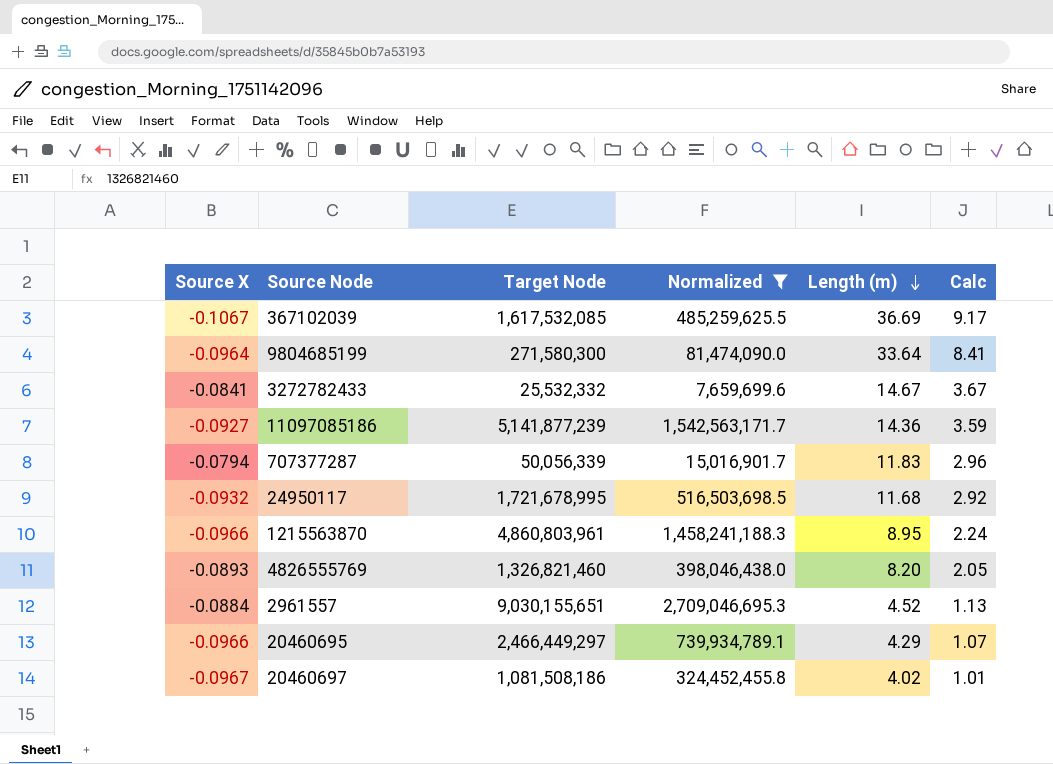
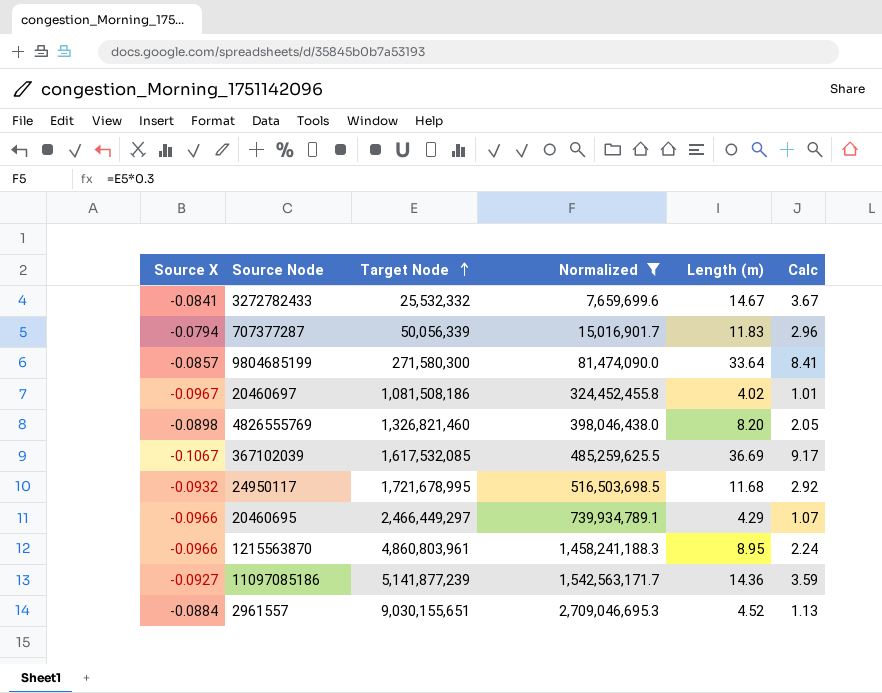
row order: Length (m) descending -> Target Node ascending
9804685199 | Source X: -0.0964 -> -0.0857
4826555769 | Source X: -0.0893 -> -0.0898

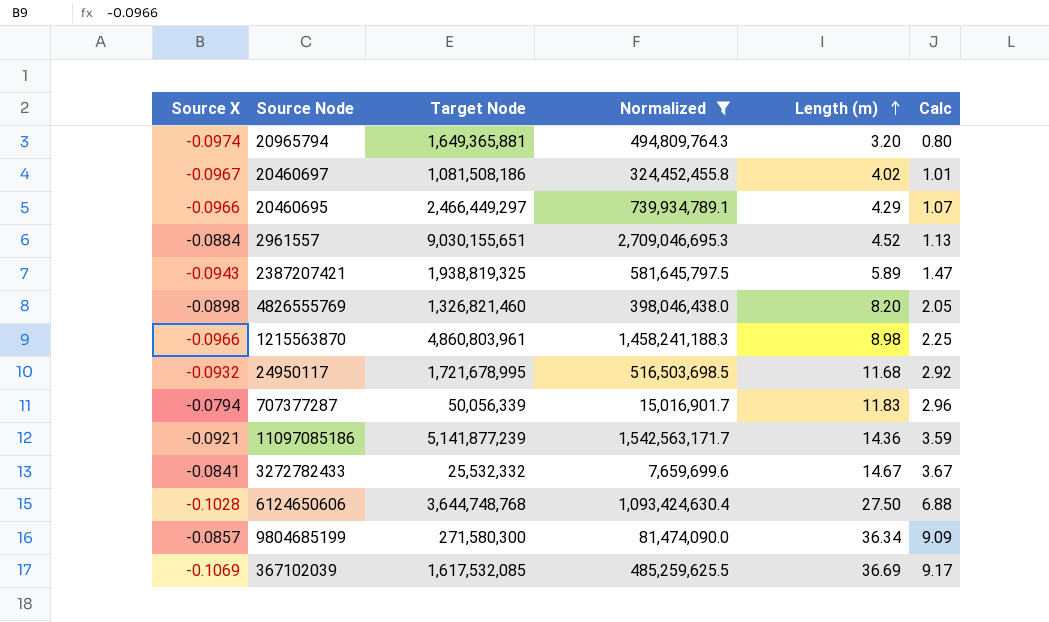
row order: Target Node ascending -> Length (m) ascending
row 20965794: none -> -0.0974 | 1,649,365,881 | 494,809,764.3 | 3.20 | 0.80
row 2387207421: none -> -0.0943 | 1,938,819,325 | 581,645,797.5 | 5.89 | 1.47
1215563870 | Length (m): 8.95 -> 8.98
1215563870 | Calc: 2.24 -> 2.25
11097085186 | Source X: -0.0927 -> -0.0921
row 6124650606: none -> -0.1028 | 3,644,748,768 | 1,093,424,630.4 | 27.50 | 6.88
9804685199 | Length (m): 33.64 -> 36.34
9804685199 | Calc: 8.41 -> 9.09
367102039 | Source X: -0.1067 -> -0.1069

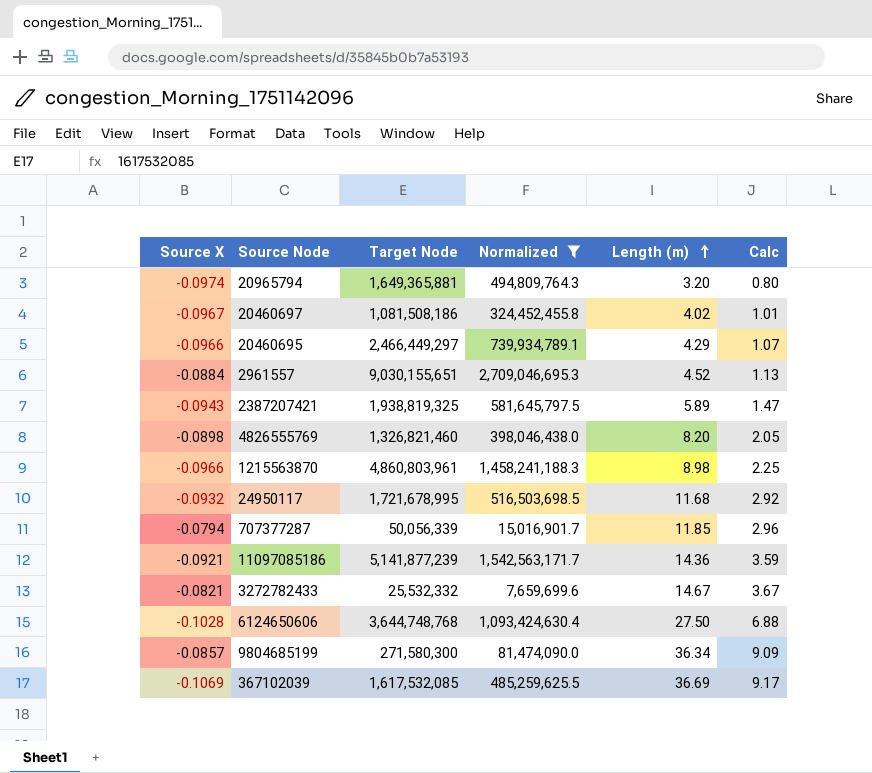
707377287 | Length (m): 11.83 -> 11.85
3272782433 | Source X: -0.0841 -> -0.0821

